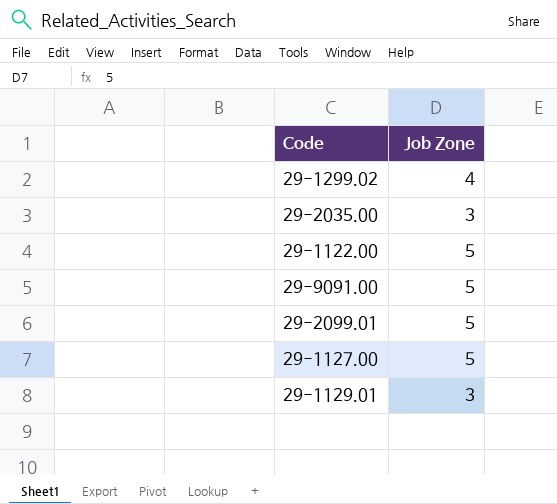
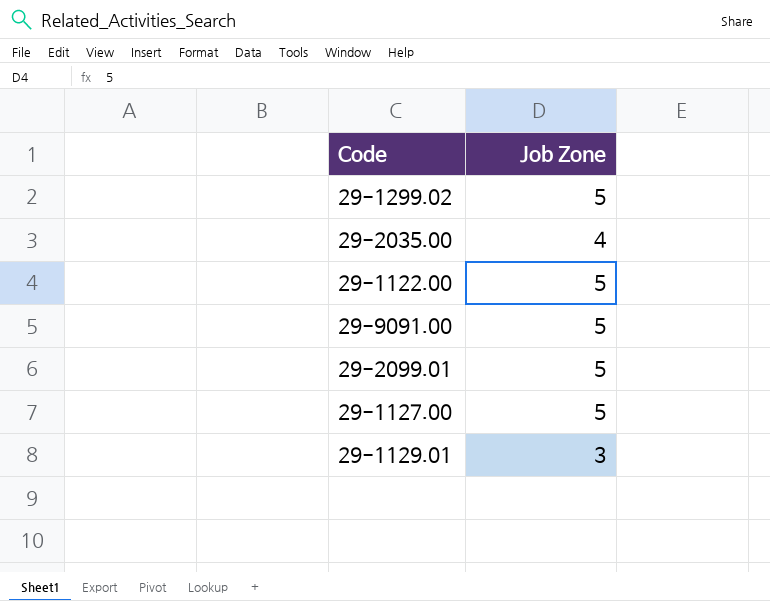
29-1299.02 | Job Zone: 4 -> 5
29-2035.00 | Job Zone: 3 -> 4

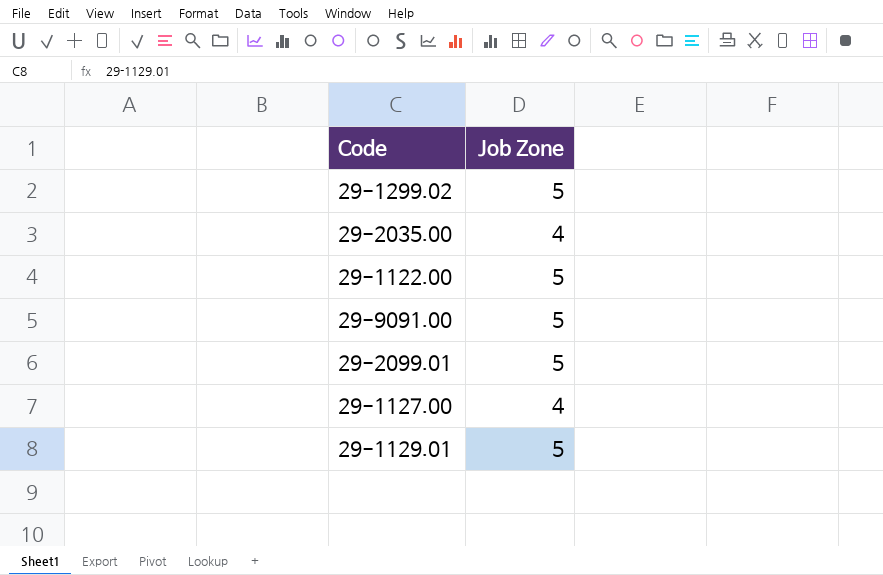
29-1127.00 | Job Zone: 5 -> 4
29-1129.01 | Job Zone: 3 -> 5

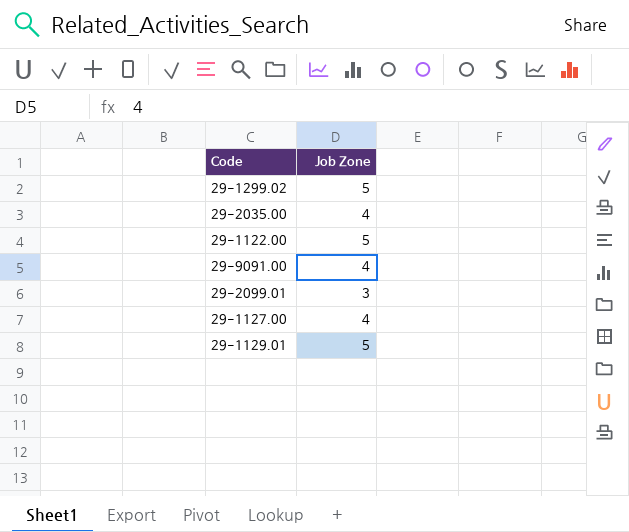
29-9091.00 | Job Zone: 5 -> 4
29-2099.01 | Job Zone: 5 -> 3

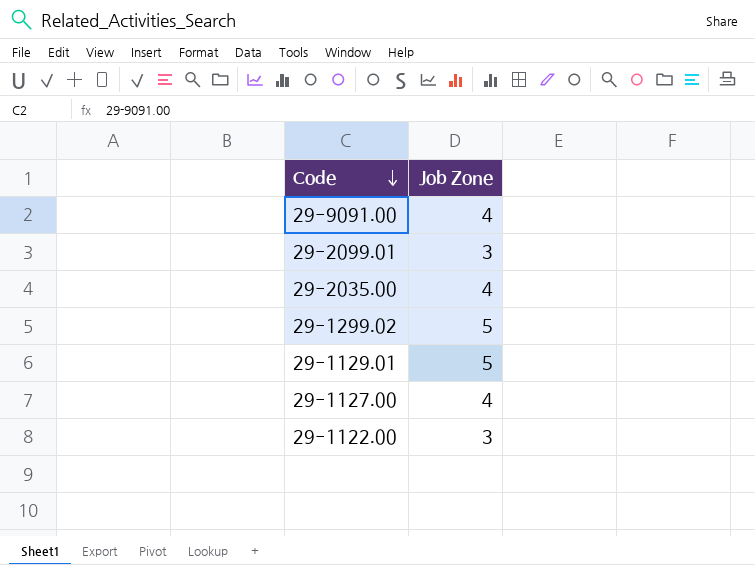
row order: none -> Code descending
29-1122.00 | Job Zone: 5 -> 3

